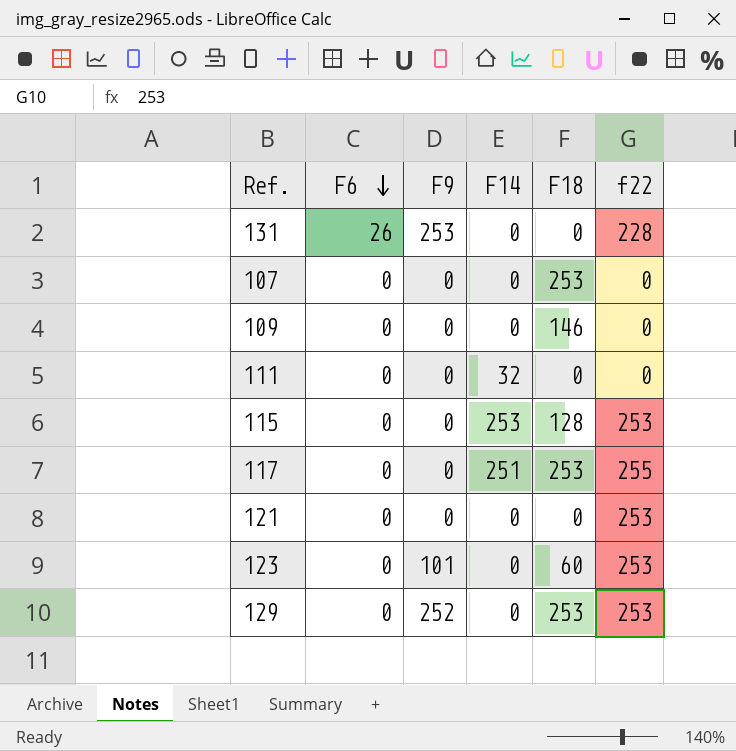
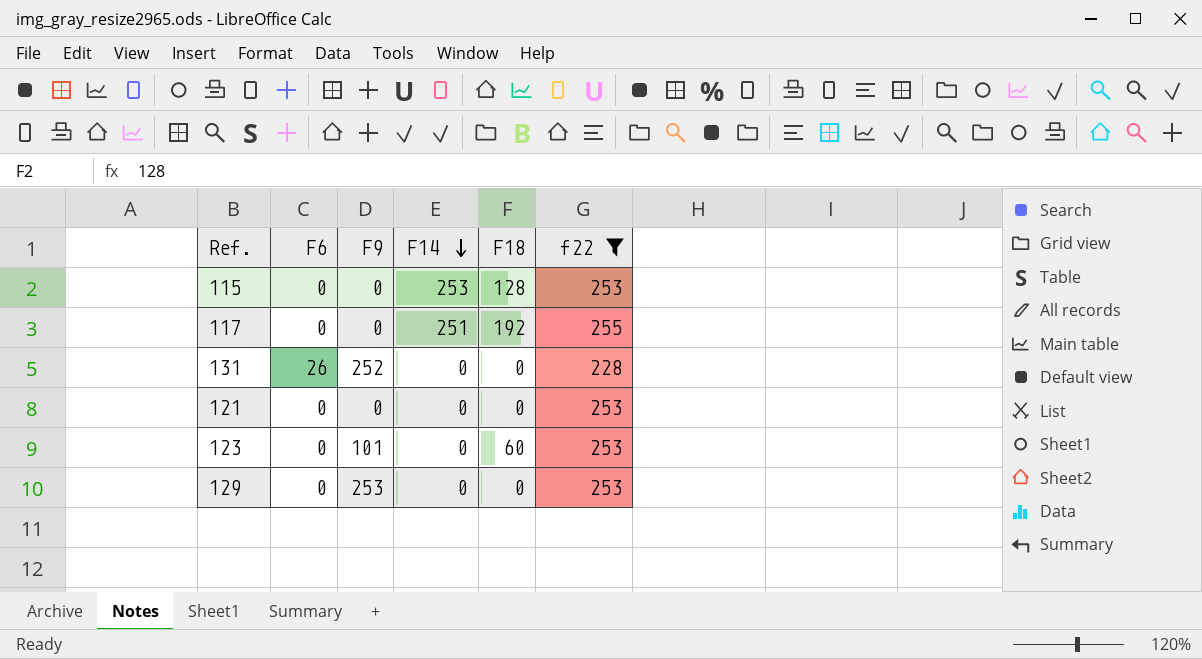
filter: none -> f22 != 0
row order: F6 descending -> F14 descending
117 | F18: 253 -> 192
131 | F9: 253 -> 252
129 | F9: 252 -> 253
129 | F18: 253 -> 0

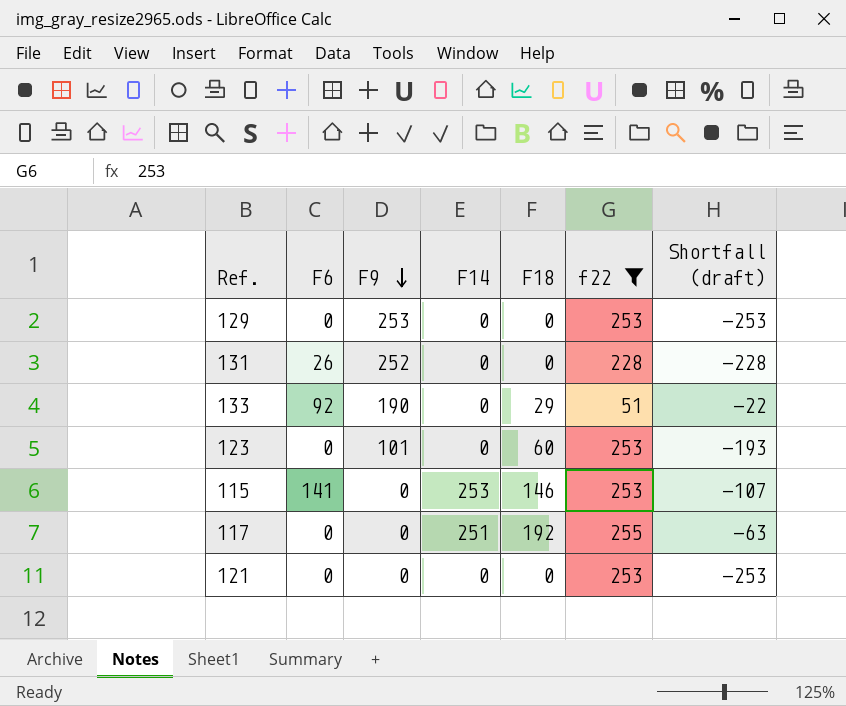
row order: F14 descending -> F9 descending
column Shortfall (draft) | formula: none -> [F18] - [f22]
row 133: none -> 92 | 190 | 0 | 29 | 51 | -22
115 | F6: 0 -> 141
115 | F18: 128 -> 146

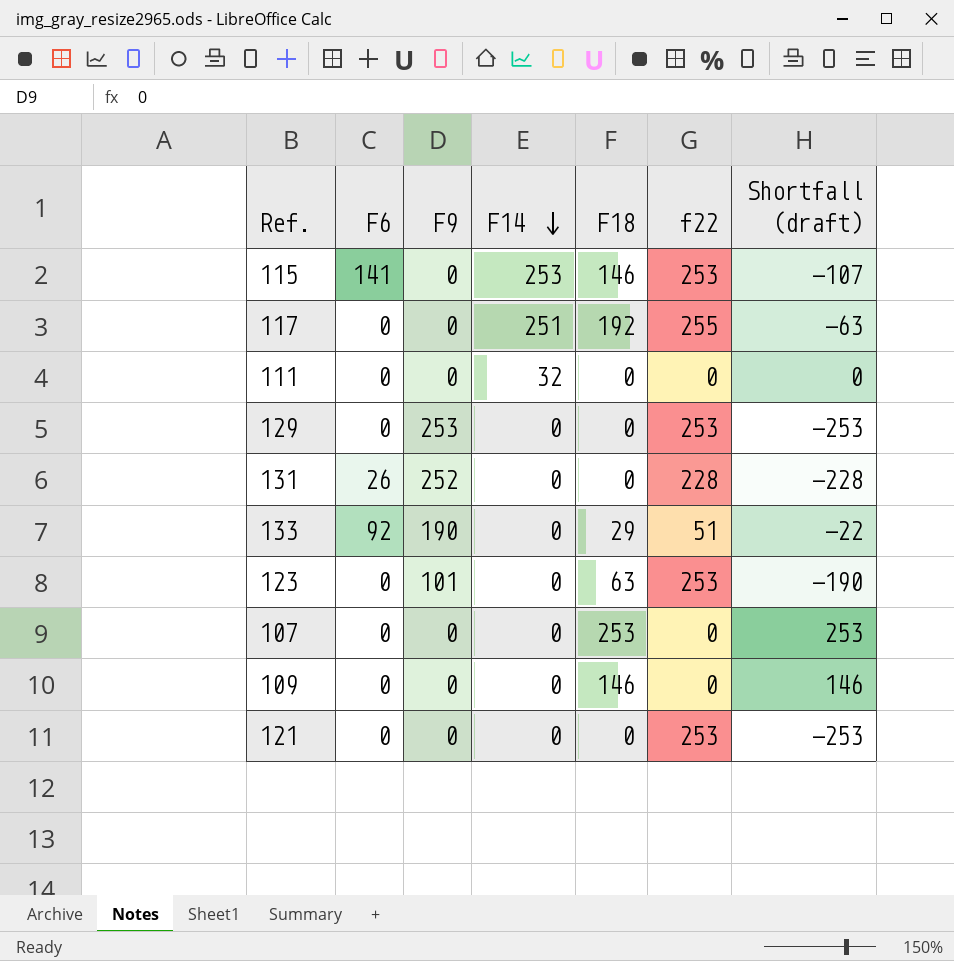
filter: f22 != 0 -> none
row order: F9 descending -> F14 descending
123 | F18: 60 -> 63
123 | Shortfall (draft): -193 -> -190

